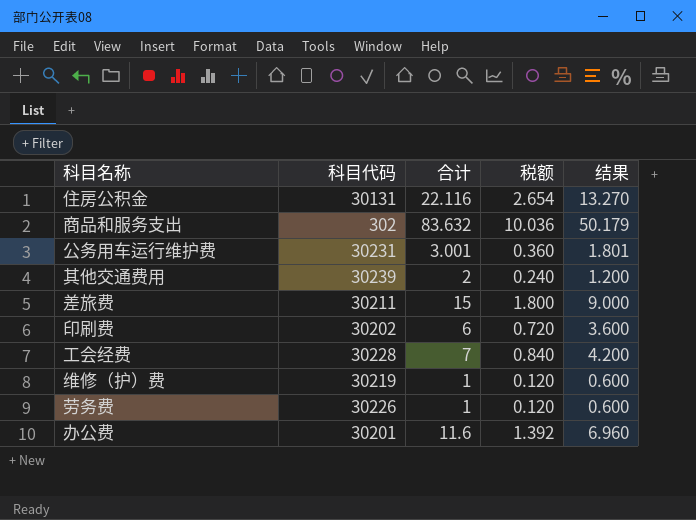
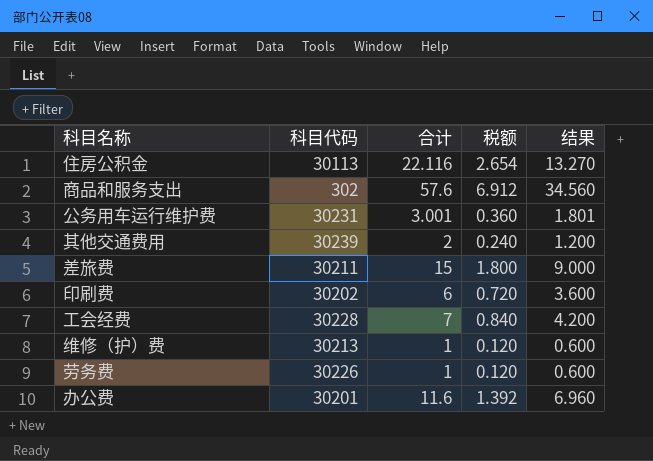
住房公积金 | 科目代码: 30131 -> 30113
商品和服务支出 | 合计: 83.632 -> 57.6
商品和服务支出 | 税额: 10.036 -> 6.912
商品和服务支出 | 结果: 50.179 -> 34.560
维修（护）费 | 科目代码: 30219 -> 30213

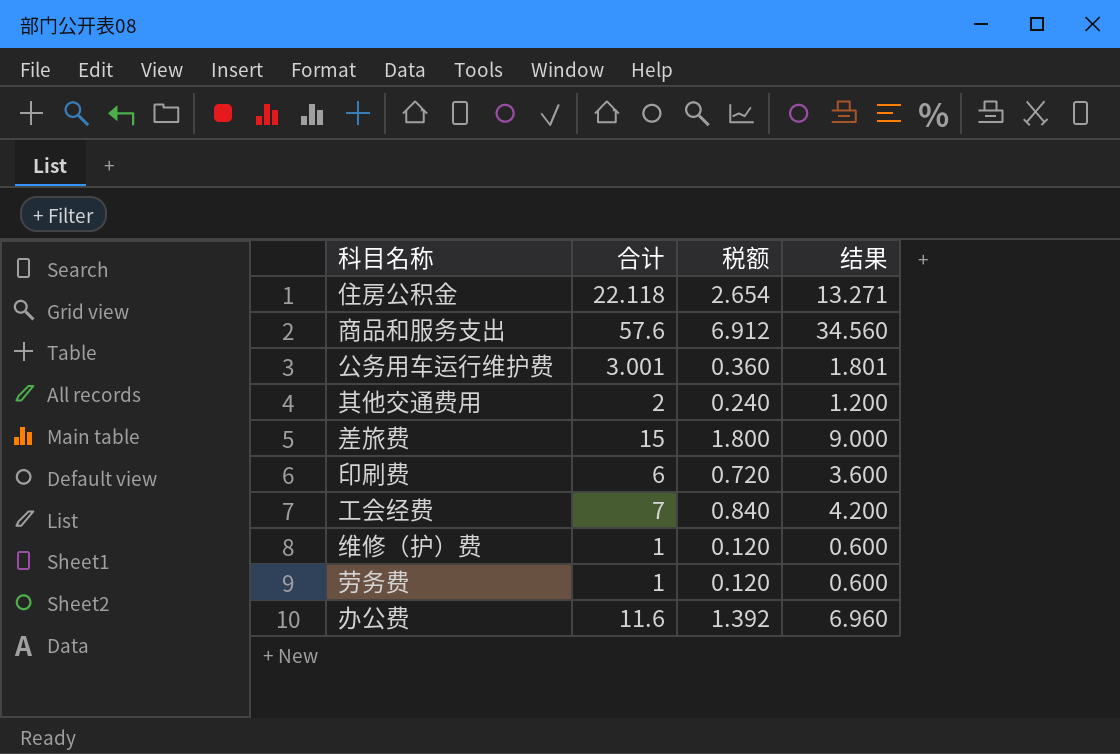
column 科目代码 | position: 2 -> none
住房公积金 | 合计: 22.116 -> 22.118
住房公积金 | 结果: 13.270 -> 13.271

